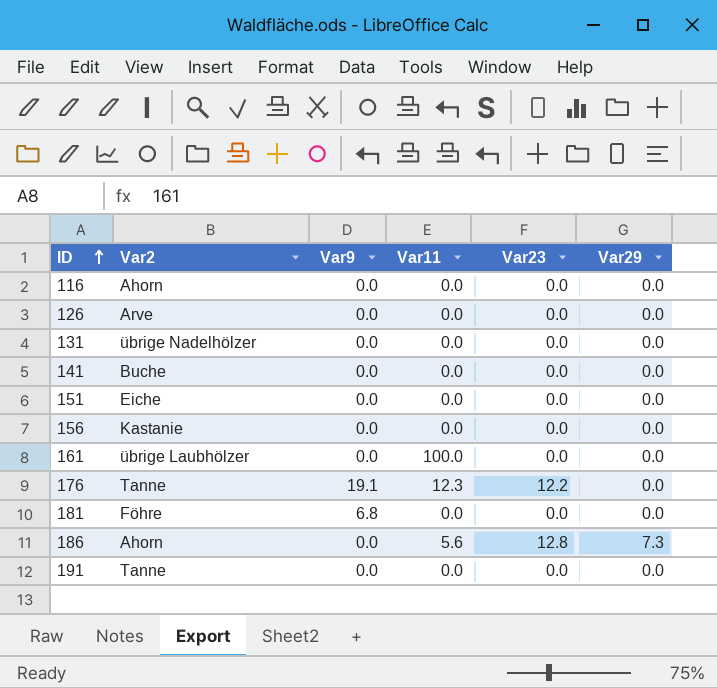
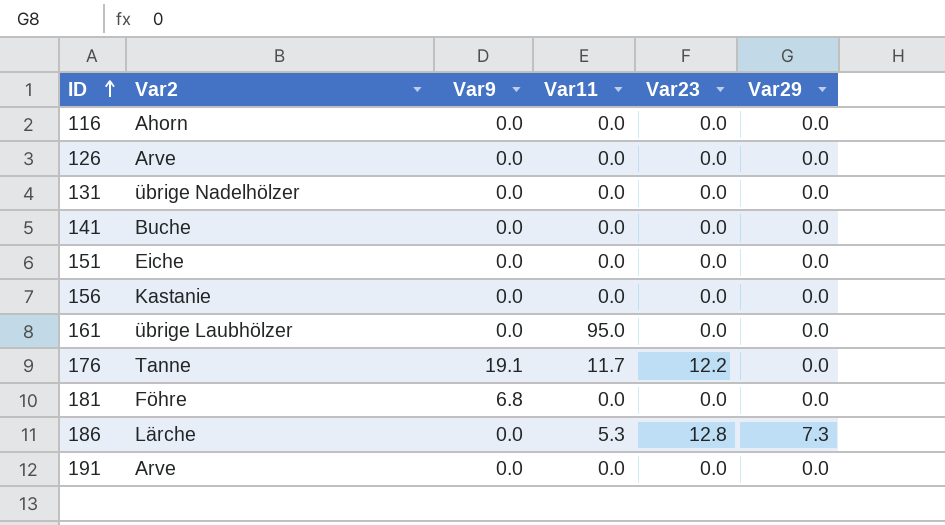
161 | Var11: 100.0 -> 95.0
176 | Var11: 12.3 -> 11.7
186 | Var2: Ahorn -> Lärche
186 | Var11: 5.6 -> 5.3
191 | Var2: Tanne -> Arve

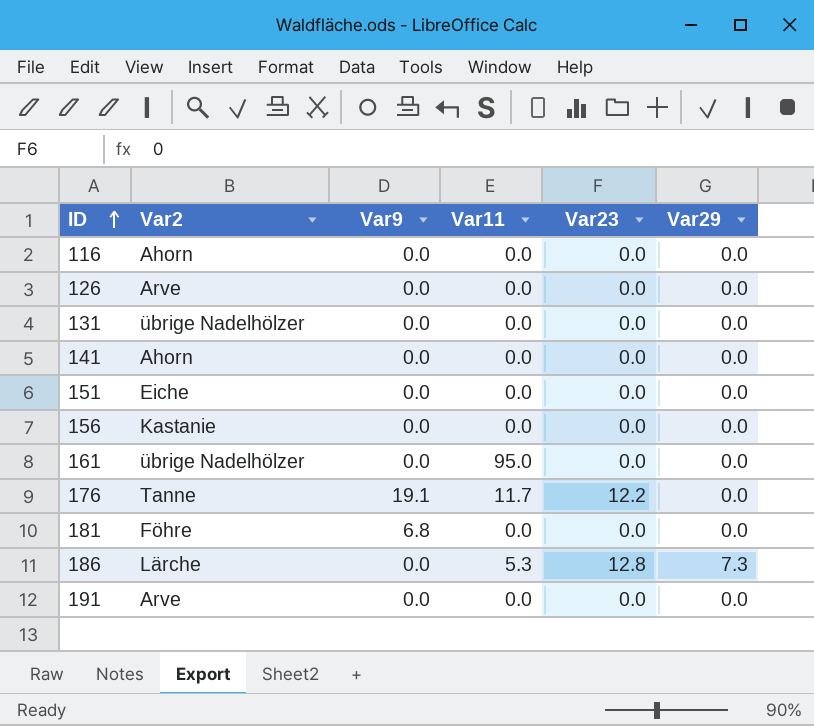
141 | Var2: Buche -> Ahorn
161 | Var2: übrige Laubhölzer -> übrige Nadelhölzer

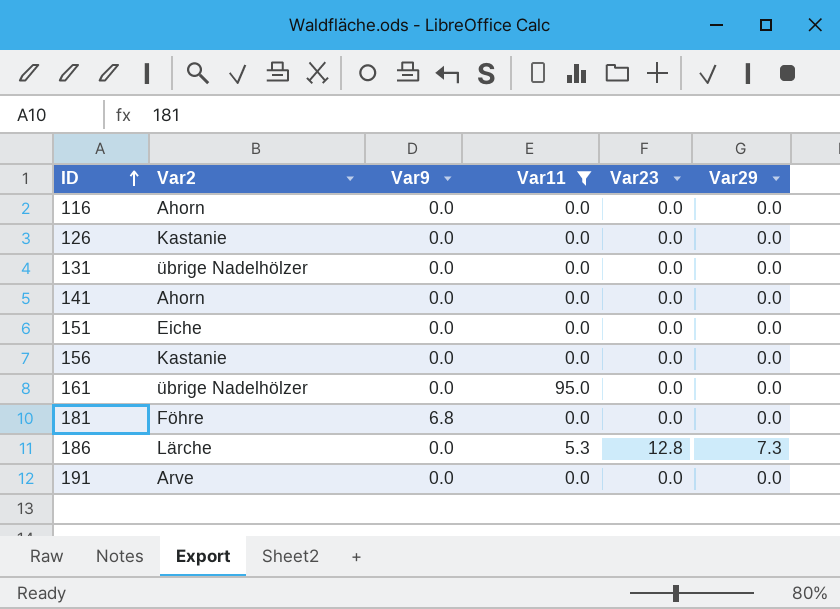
filter: none -> Var11 != 11.7
126 | Var2: Arve -> Kastanie

